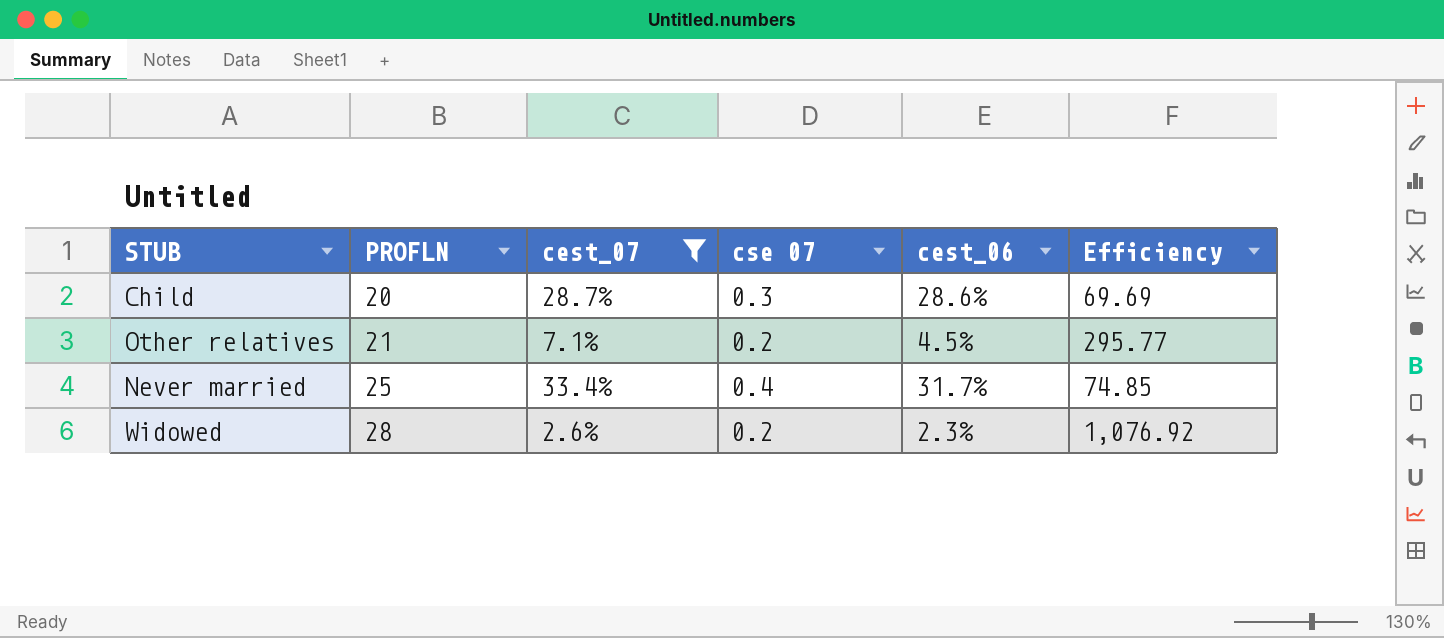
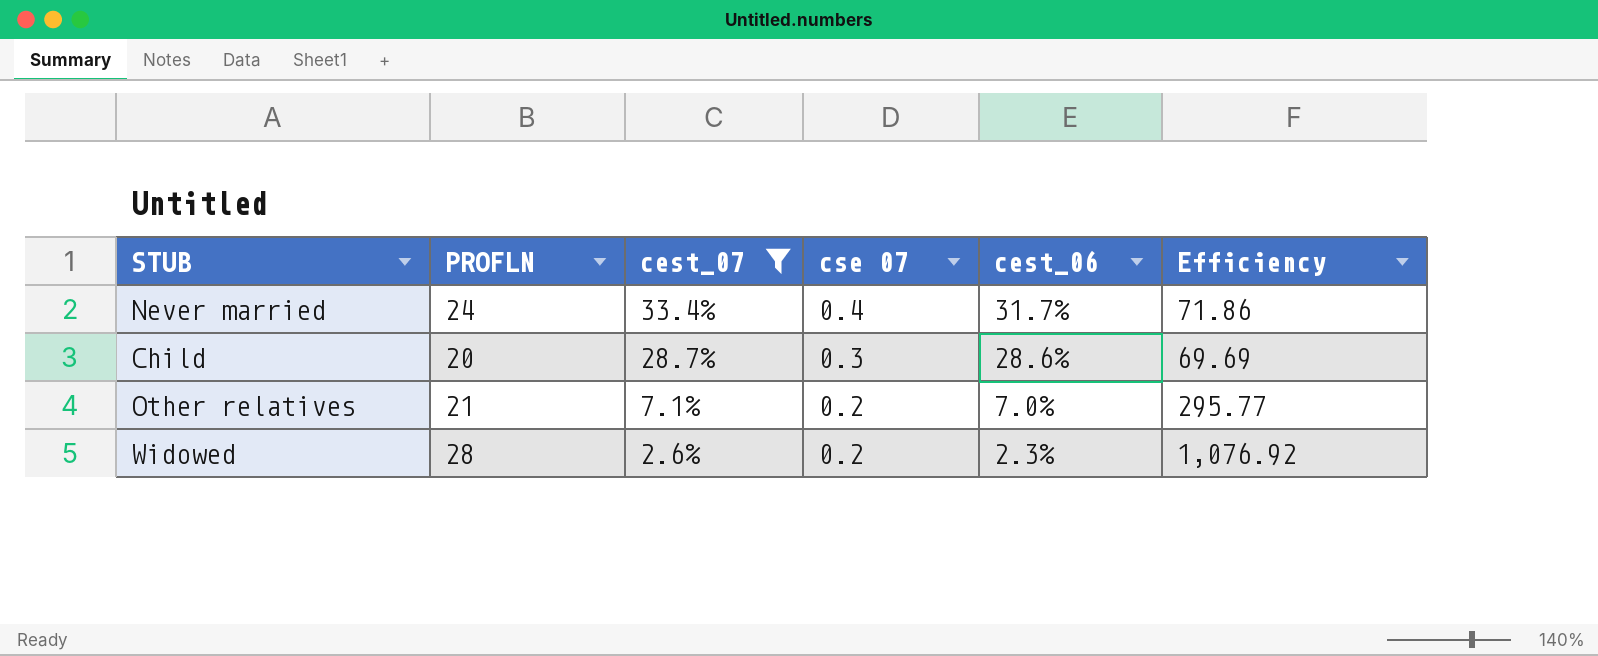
row order: PROFLN ascending -> cest_07 descending
Never married | PROFLN: 25 -> 24
Never married | Efficiency: 74.85 -> 71.86
Other relatives | cest_06: 4.5% -> 7.0%

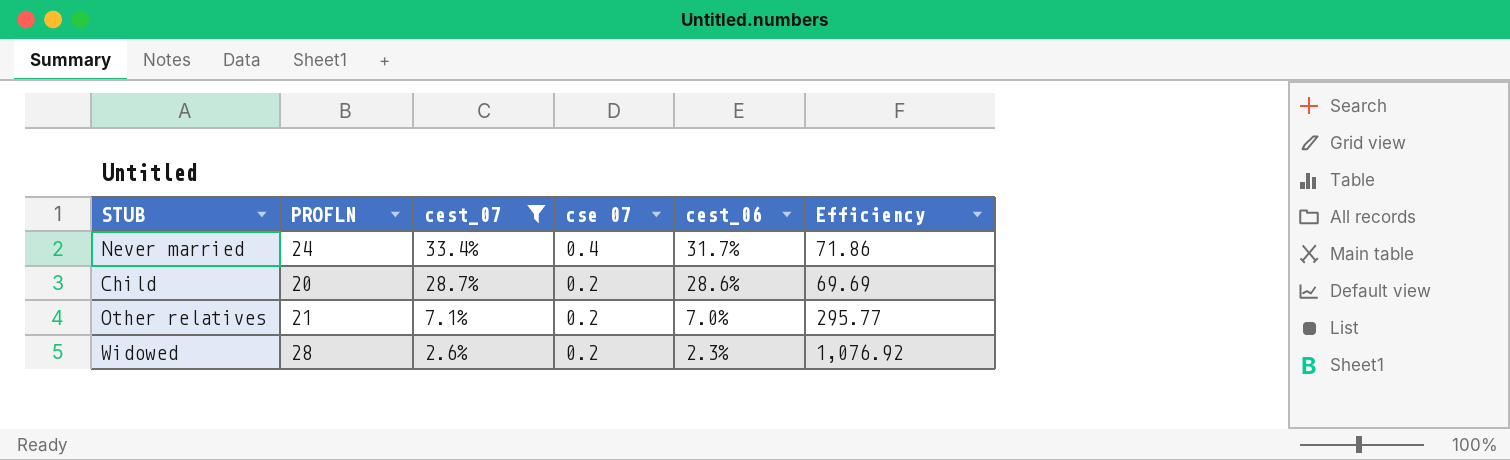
Child | cse 07: 0.3 -> 0.2

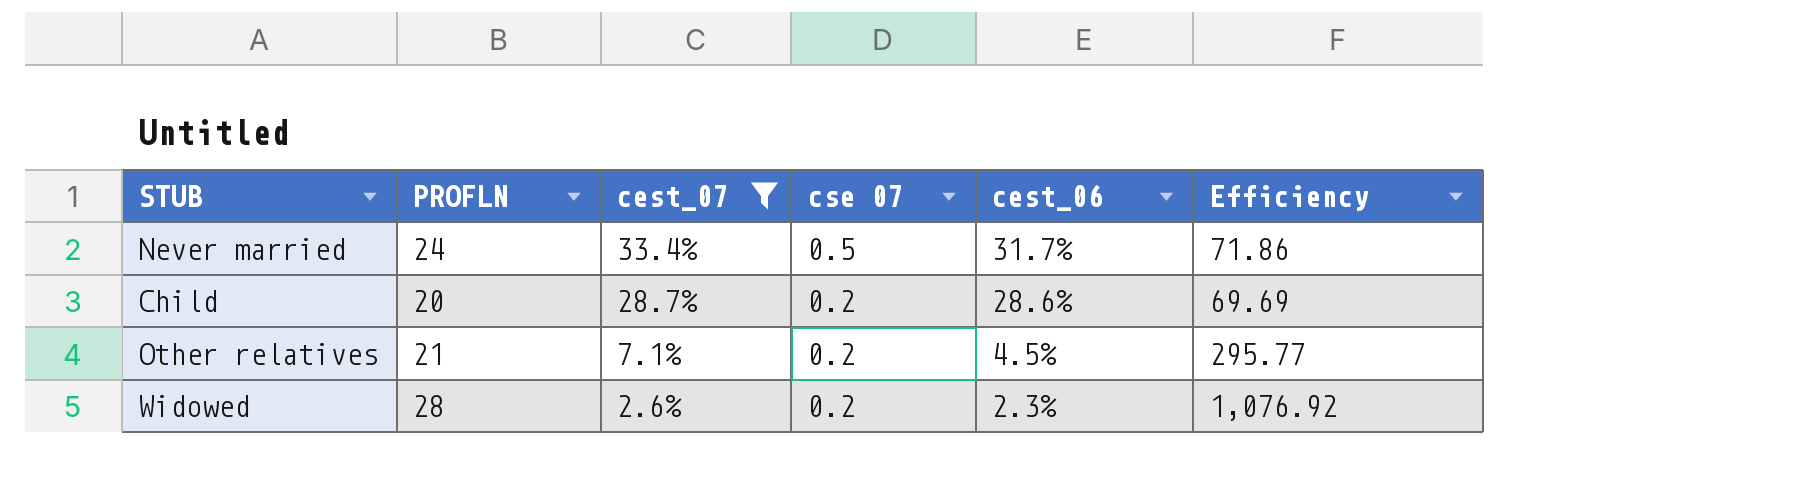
Never married | cse 07: 0.4 -> 0.5
Other relatives | cest_06: 7.0% -> 4.5%

